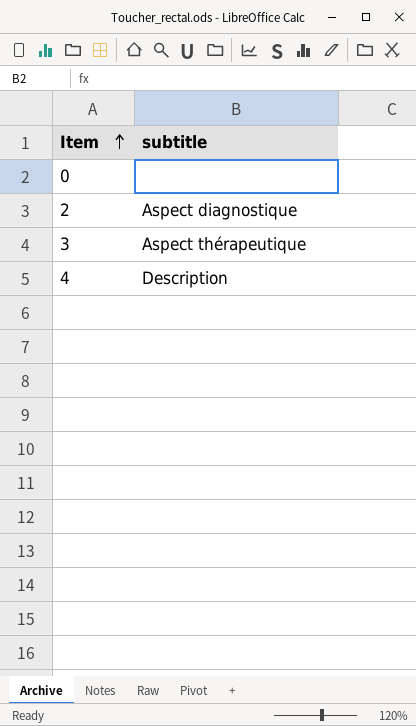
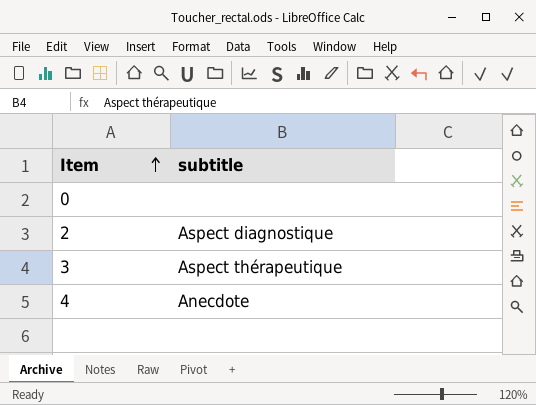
4 | subtitle: Description -> Anecdote

